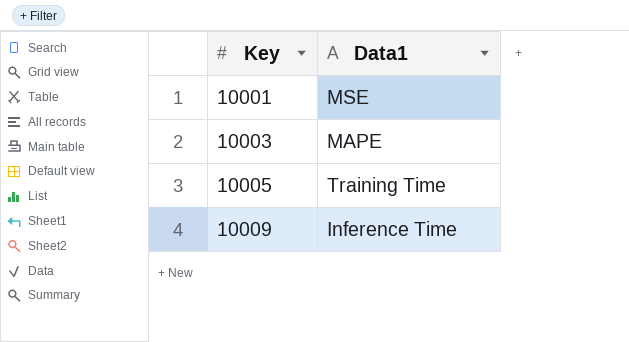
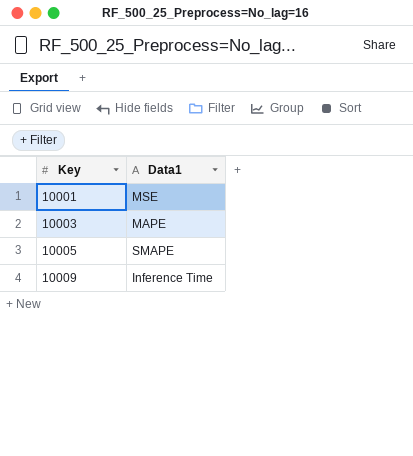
10005 | Data1: Training Time -> SMAPE

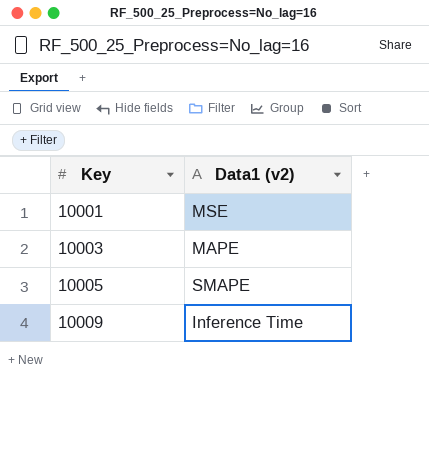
column name: Data1 -> Data1 (v2)

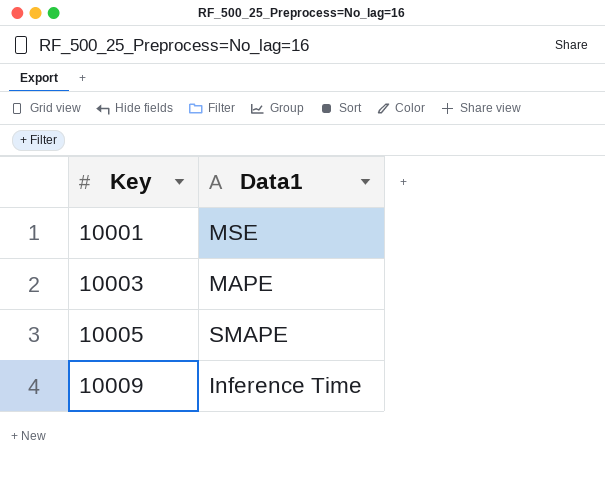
column name: Data1 (v2) -> Data1

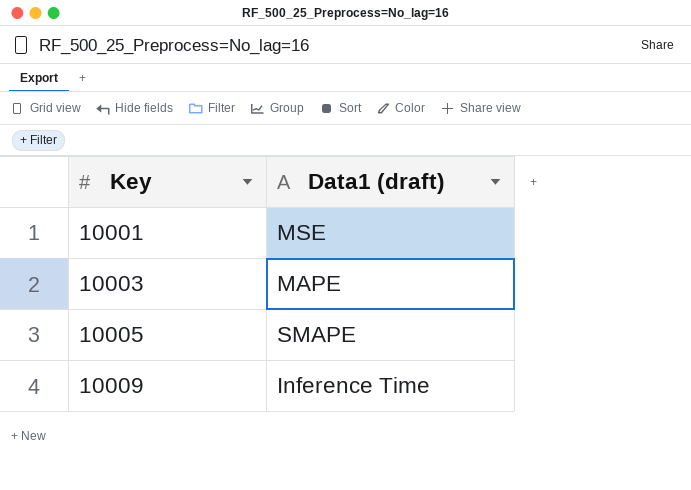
column name: Data1 -> Data1 (draft)

